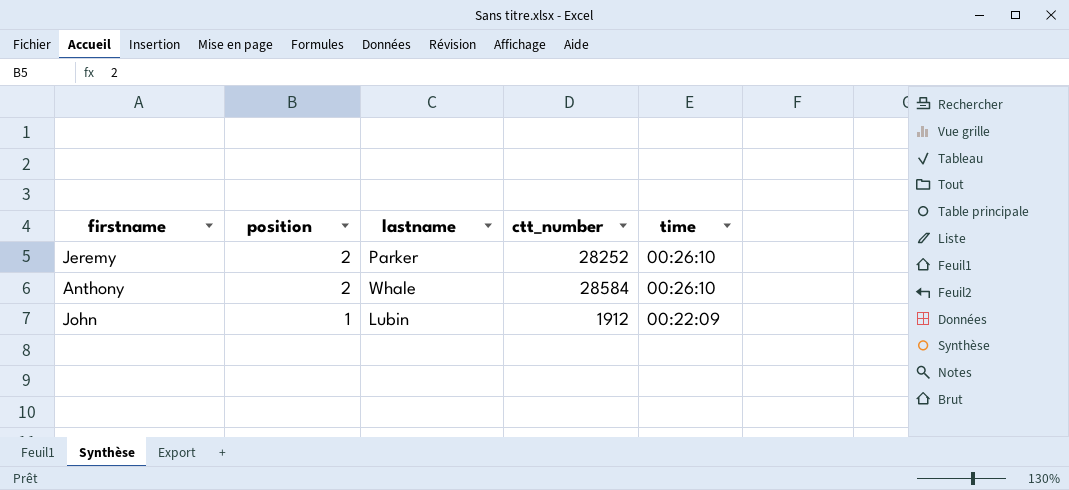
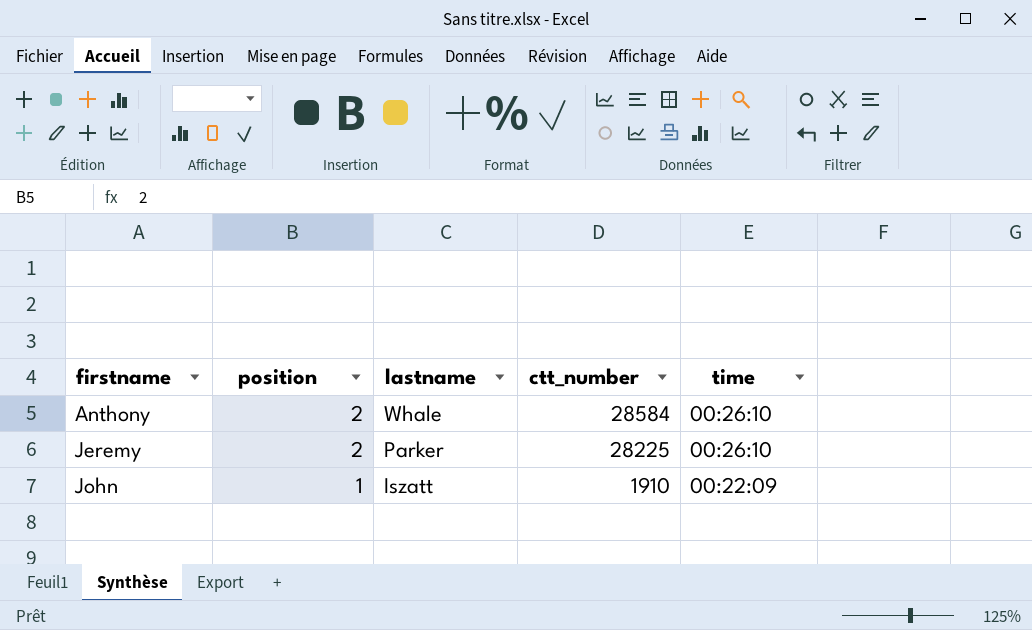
row order: position descending -> firstname ascending
Jeremy | ctt_number: 28252 -> 28225
John | lastname: Lubin -> Iszatt
John | ctt_number: 1912 -> 1910

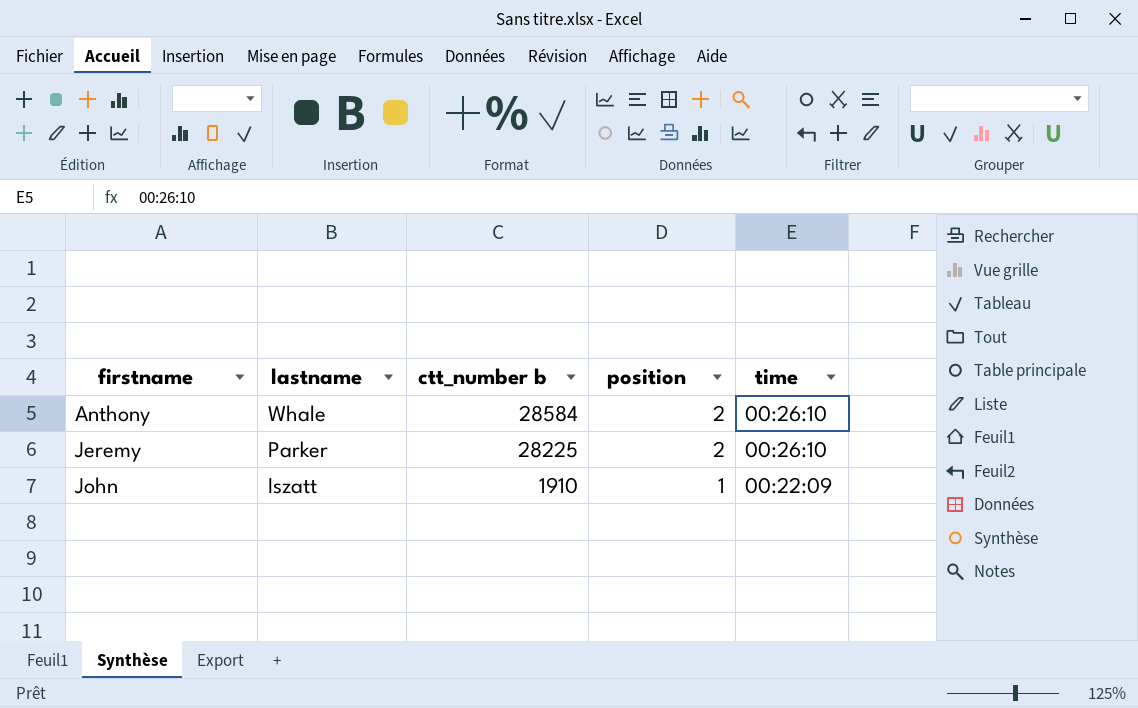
column name: ctt_number -> ctt_number b
column position | position: 2 -> 4

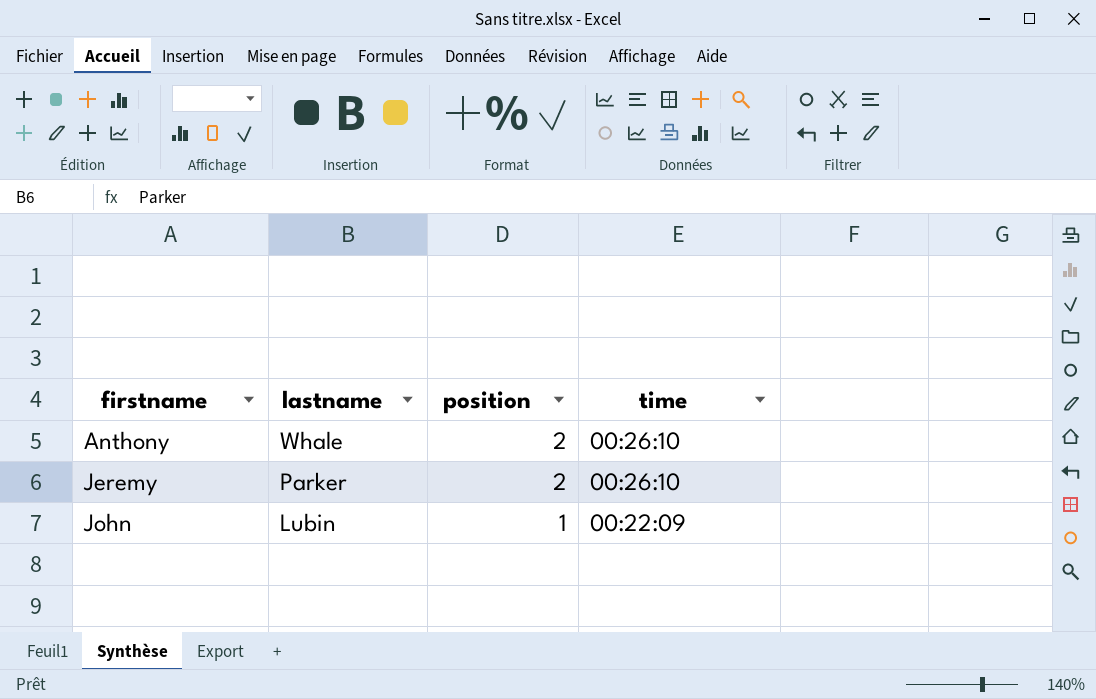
column ctt_number b | position: 3 -> none
John | lastname: Iszatt -> Lubin

